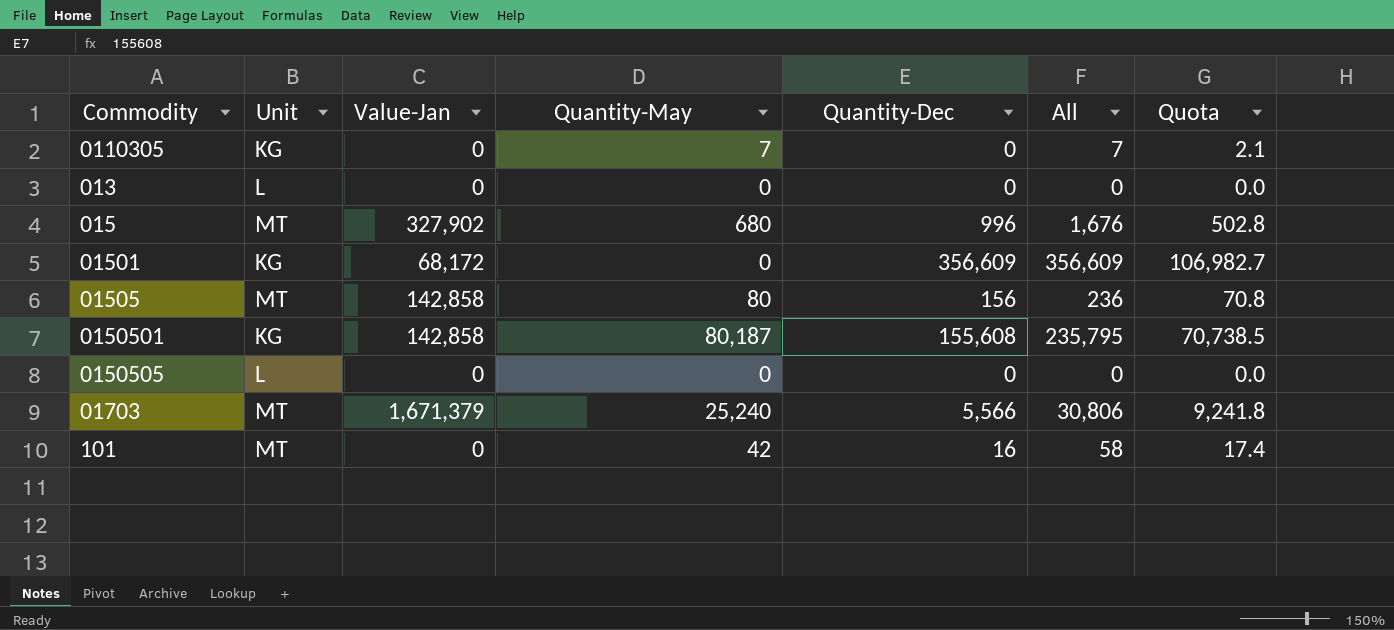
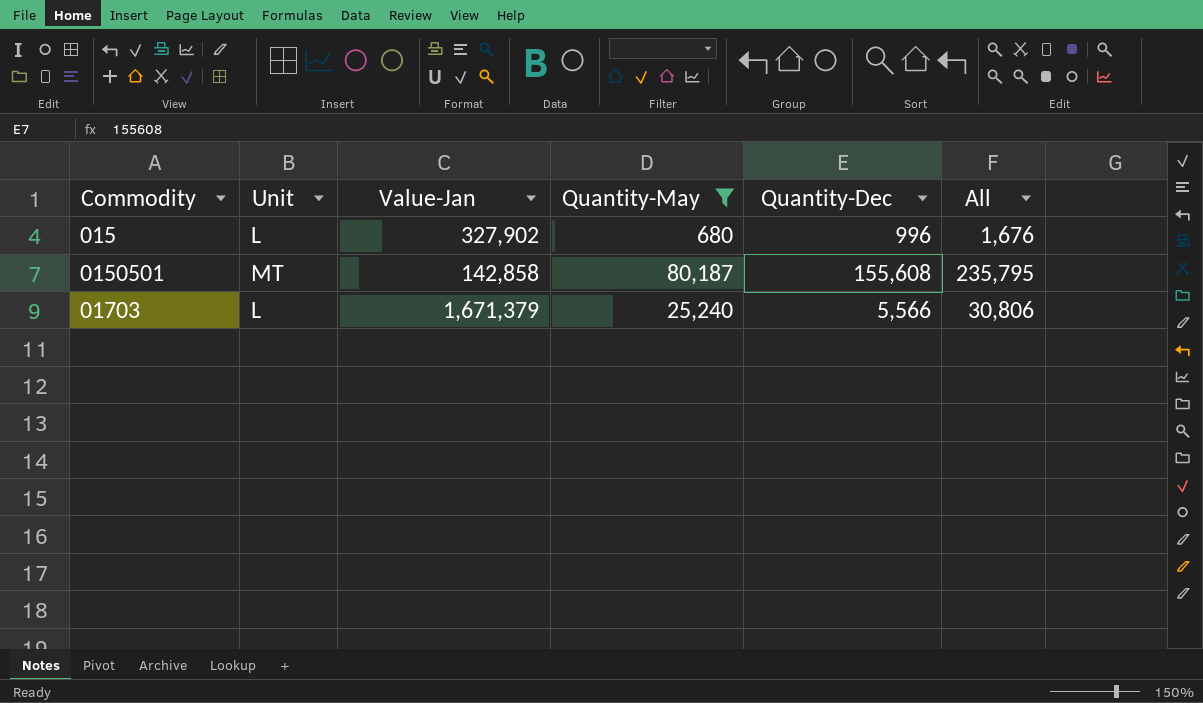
filter: none -> Quantity-May >= 680
column Quota | formula: [All] * 0.3 -> none
015 | Unit: MT -> L
0150501 | Unit: KG -> MT
01703 | Unit: MT -> L

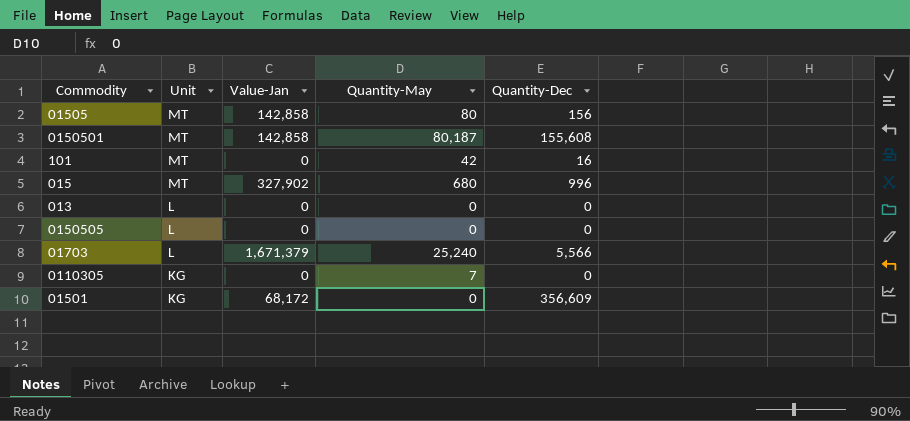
filter: Quantity-May >= 680 -> none
row order: none -> Unit descending
column All | formula: [Quantity-May] + [Quantity-Dec] -> none
015 | Unit: L -> MT

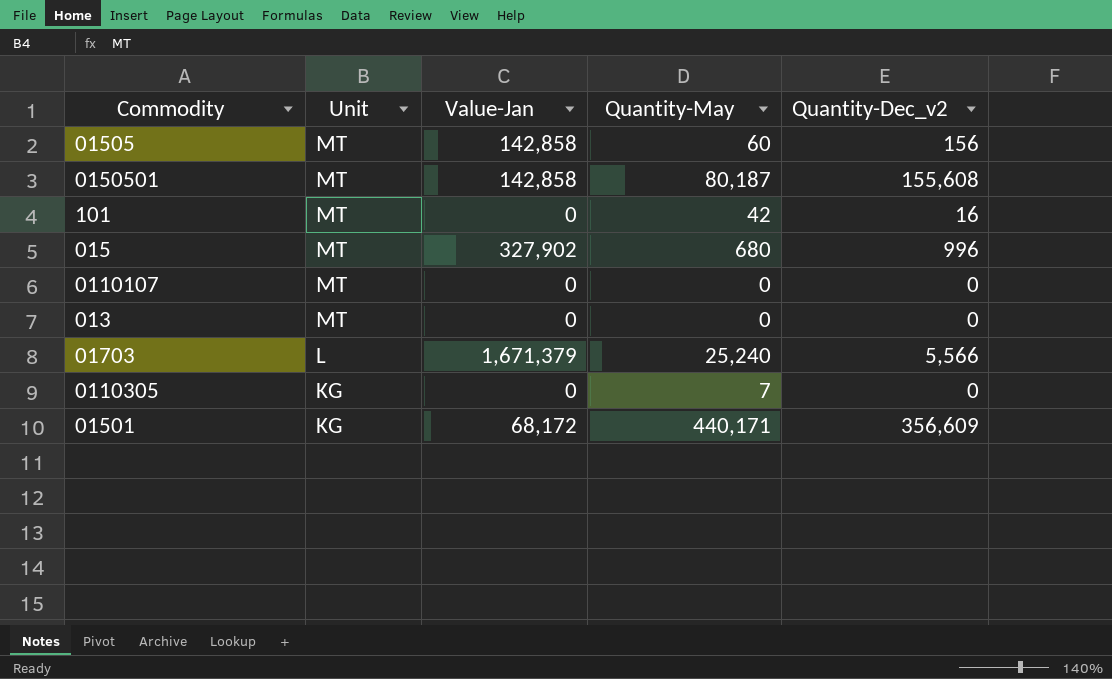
column name: Quantity-Dec -> Quantity-Dec_v2
row 0150505: L | 0 | 0 | 0 -> none
01505 | Quantity-May: 80 -> 60
row 0110107: none -> MT | 0 | 0 | 0
013 | Unit: L -> MT
01501 | Quantity-May: 0 -> 440,171

